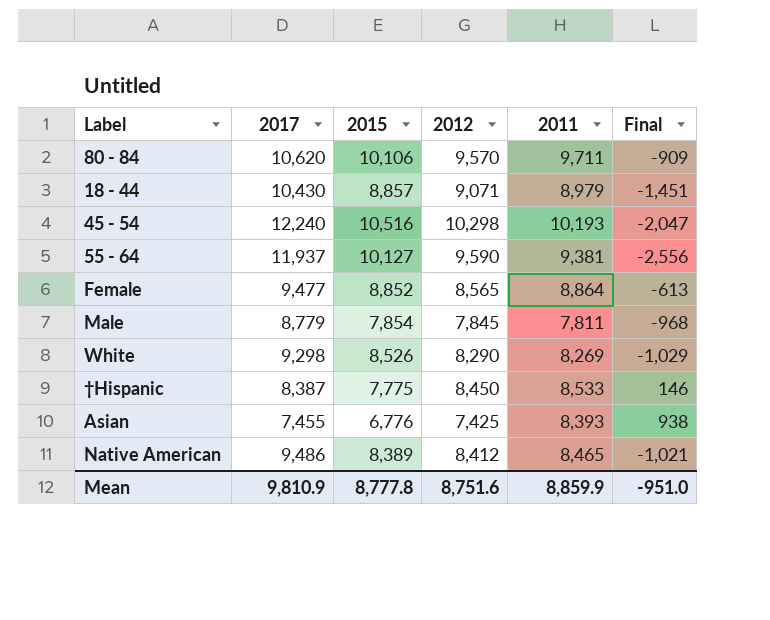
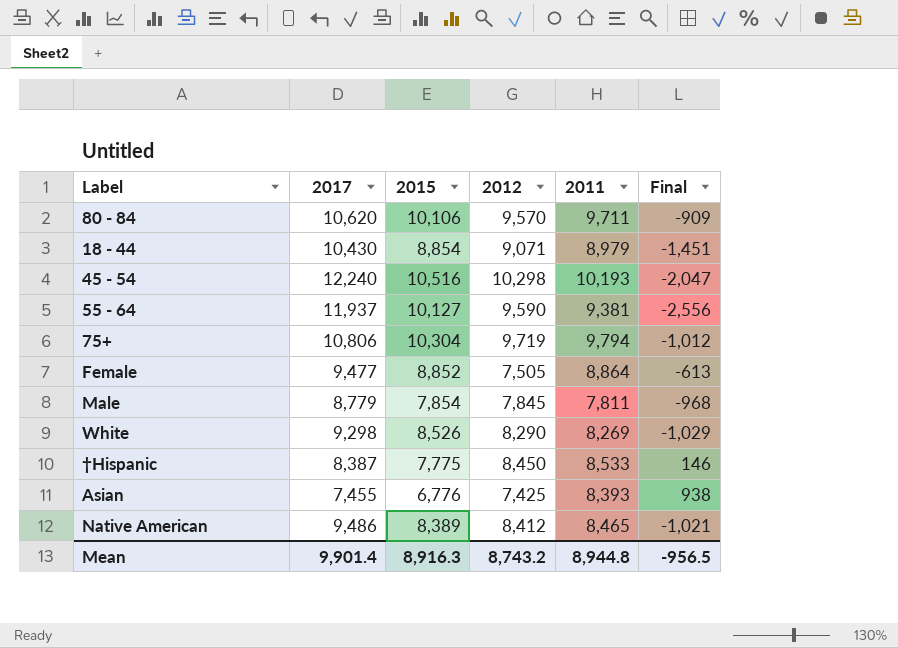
18 - 44 | 2015: 8,857 -> 8,854
row 75+: none -> 10,806 | 10,304 | 9,719 | 9,794 | -1,012
Female | 2012: 8,565 -> 7,505
Mean | 2017: 9,810.9 -> 9,901.4
Mean | 2015: 8,777.8 -> 8,916.3
Mean | 2012: 8,751.6 -> 8,743.2
Mean | 2011: 8,859.9 -> 8,944.8
Mean | Final: -951.0 -> -956.5

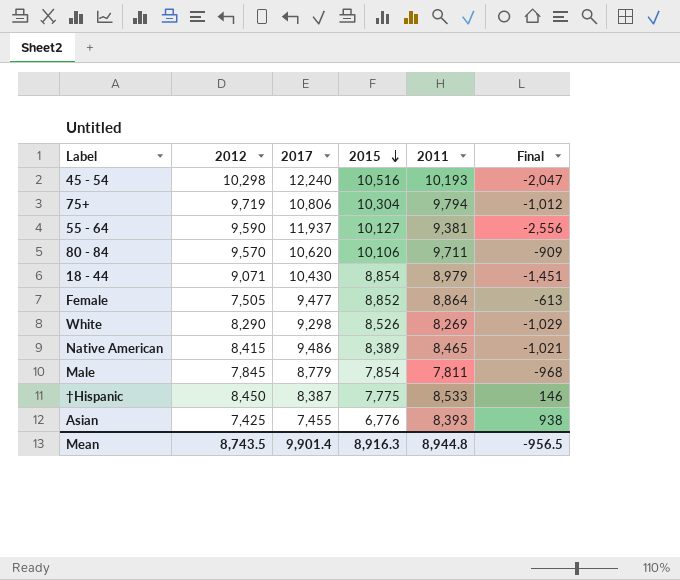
row order: none -> 2015 descending
column 2012 | position: 4 -> 2
Native American | 2012: 8,412 -> 8,415
Mean | 2012: 8,743.2 -> 8,743.5

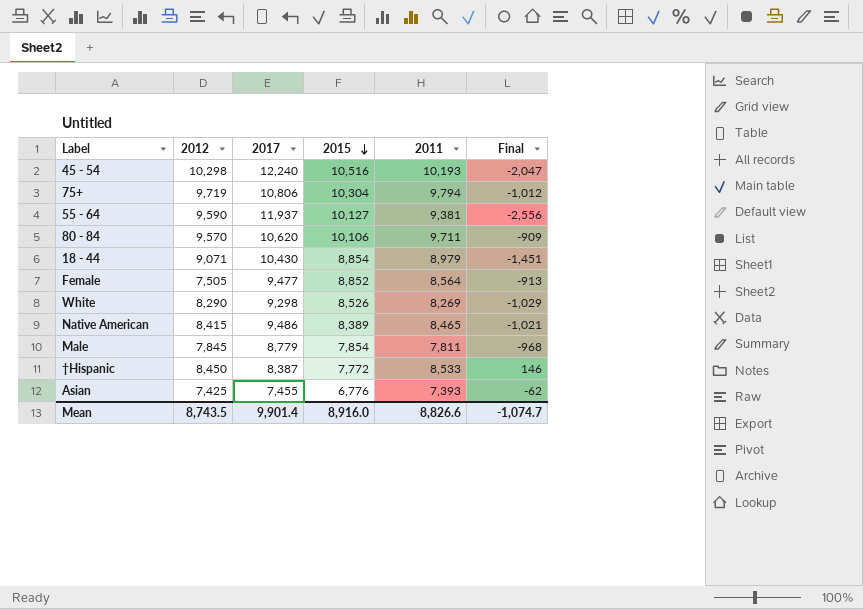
Female | 2011: 8,864 -> 8,564
Female | Final: -613 -> -913
†Hispanic | 2015: 7,775 -> 7,772
Asian | 2011: 8,393 -> 7,393
Asian | Final: 938 -> -62
Mean | 2015: 8,916.3 -> 8,916.0
Mean | 2011: 8,944.8 -> 8,826.6
Mean | Final: -956.5 -> -1,074.7

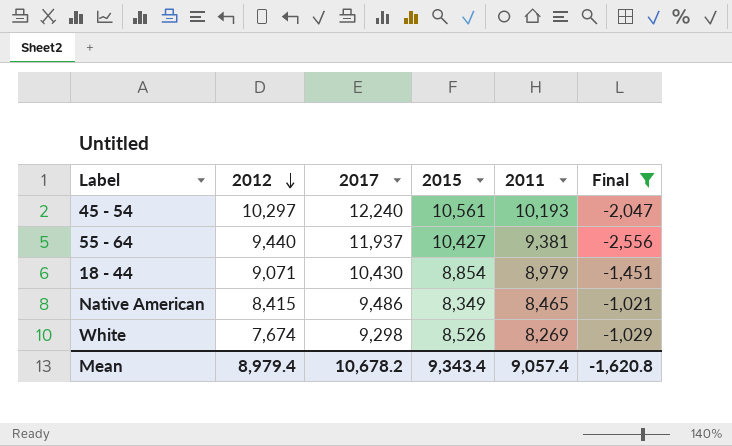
filter: none -> Final <= -1,021
row order: 2015 descending -> 2012 descending
45 - 54 | 2012: 10,298 -> 10,297
45 - 54 | 2015: 10,516 -> 10,561
55 - 64 | 2012: 9,590 -> 9,440
55 - 64 | 2015: 10,127 -> 10,427
Native American | 2015: 8,389 -> 8,349
White | 2012: 8,290 -> 7,674
Mean | 2012: 8,743.5 -> 8,979.4
Mean | 2017: 9,901.4 -> 10,678.2
Mean | 2015: 8,916.0 -> 9,343.4
Mean | 2011: 8,826.6 -> 9,057.4
Mean | Final: -1,074.7 -> -1,620.8

